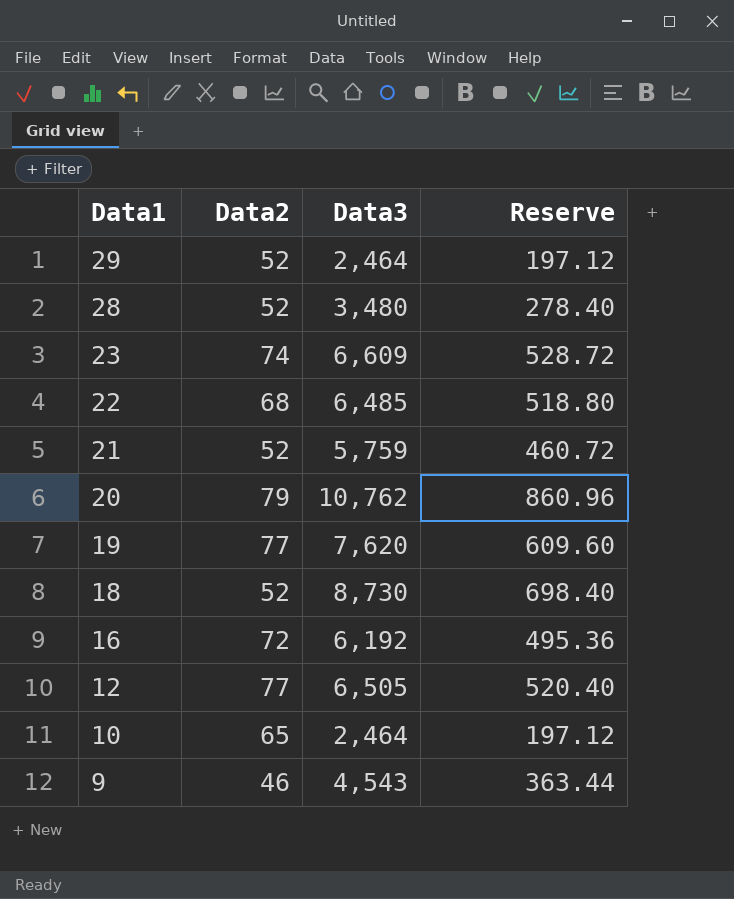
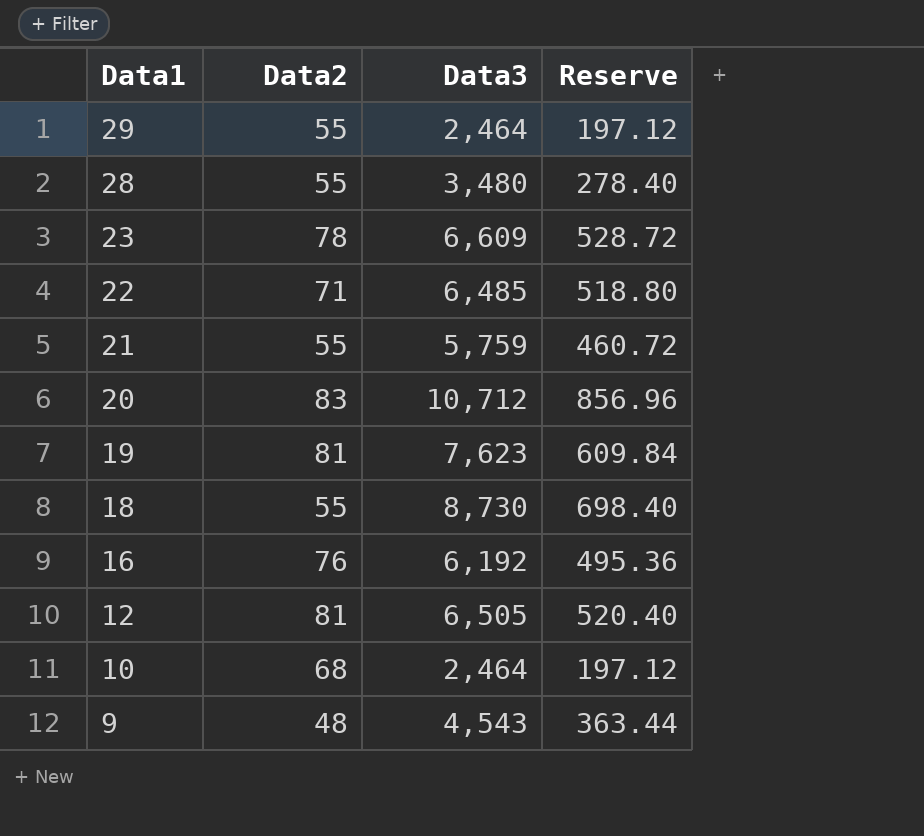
29 | Data2: 52 -> 55
28 | Data2: 52 -> 55
23 | Data2: 74 -> 78
22 | Data2: 68 -> 71
21 | Data2: 52 -> 55
20 | Data2: 79 -> 83
20 | Data3: 10,762 -> 10,712
20 | Reserve: 860.96 -> 856.96
19 | Data2: 77 -> 81
19 | Data3: 7,620 -> 7,623
19 | Reserve: 609.60 -> 609.84
18 | Data2: 52 -> 55
16 | Data2: 72 -> 76
12 | Data2: 77 -> 81
10 | Data2: 65 -> 68
9 | Data2: 46 -> 48

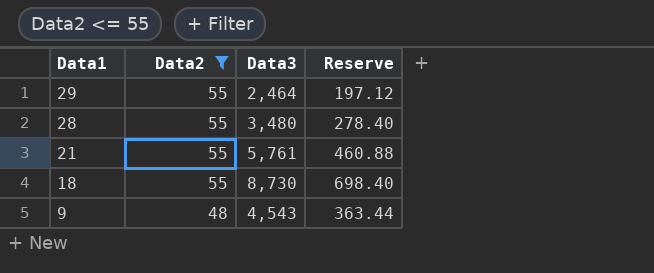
filter: none -> Data2 <= 55
21 | Data3: 5,759 -> 5,761
21 | Reserve: 460.72 -> 460.88

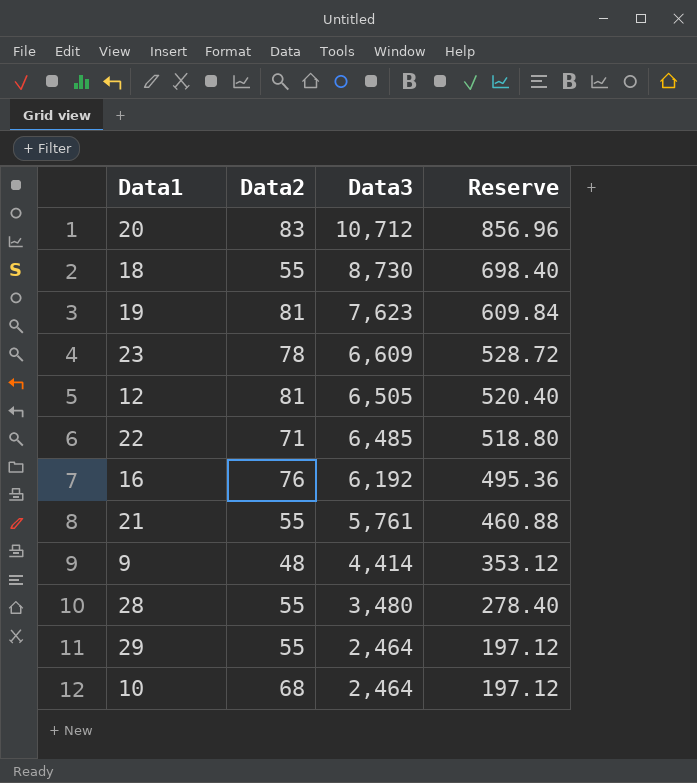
filter: Data2 <= 55 -> none
row order: Data1 descending -> Data3 descending
9 | Data3: 4,543 -> 4,414
9 | Reserve: 363.44 -> 353.12

